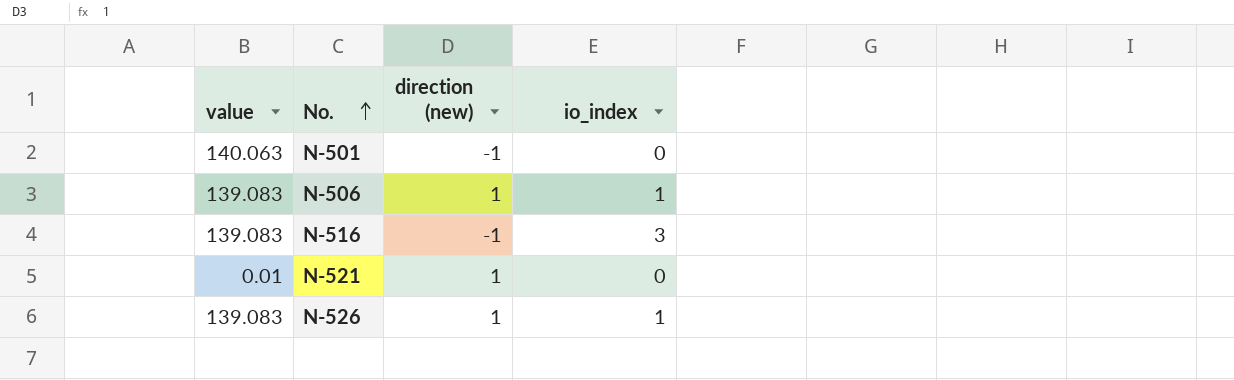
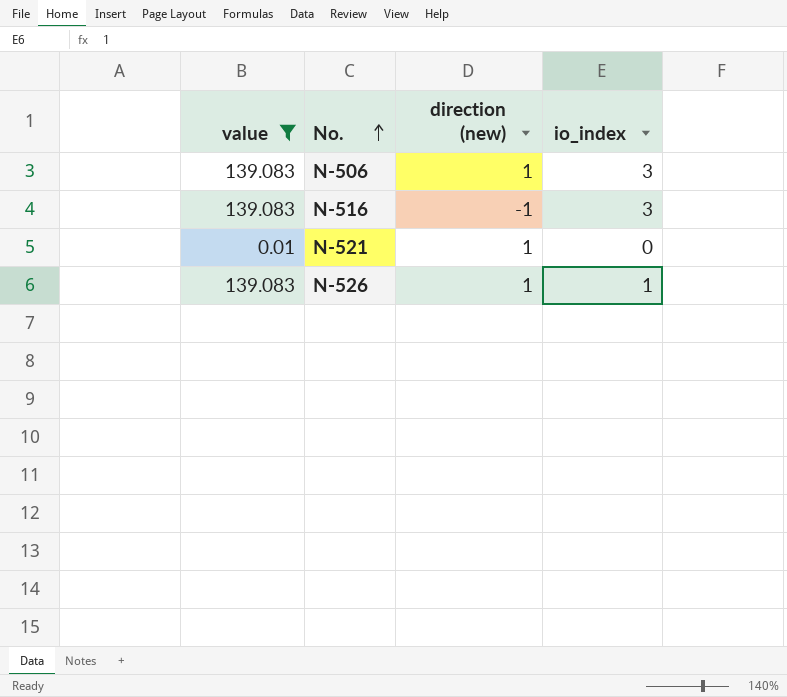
filter: none -> value != 140.063
N-506 | io_index: 1 -> 3

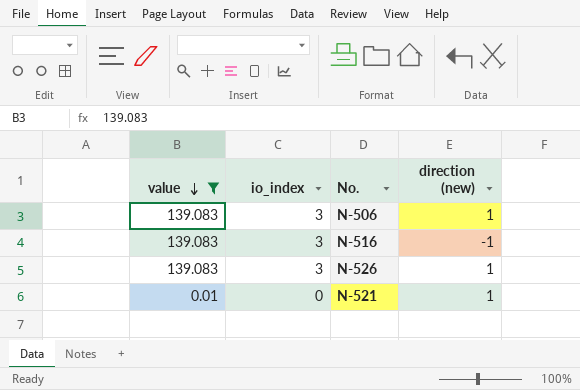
row order: No. ascending -> value descending
column io_index | position: 4 -> 2
N-526 | io_index: 1 -> 3

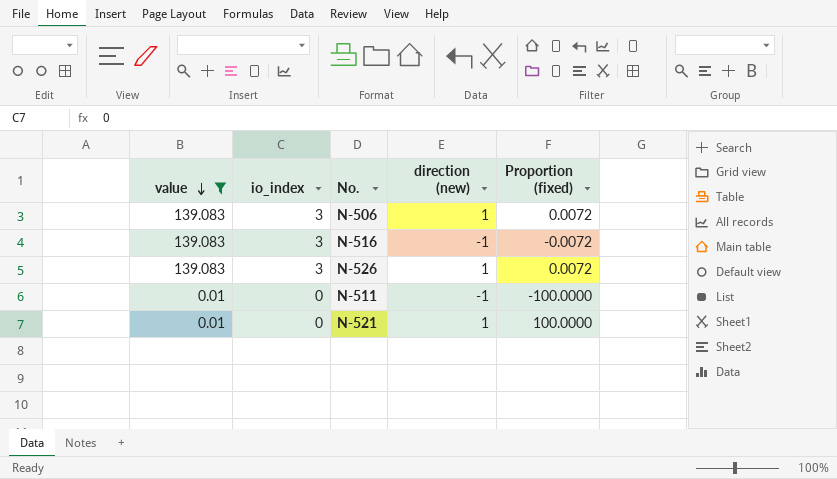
column Proportion (fixed) | formula: none -> [direction (new)] / [value]
row N-511: none -> 0.01 | 0 | -1 | -100.0000

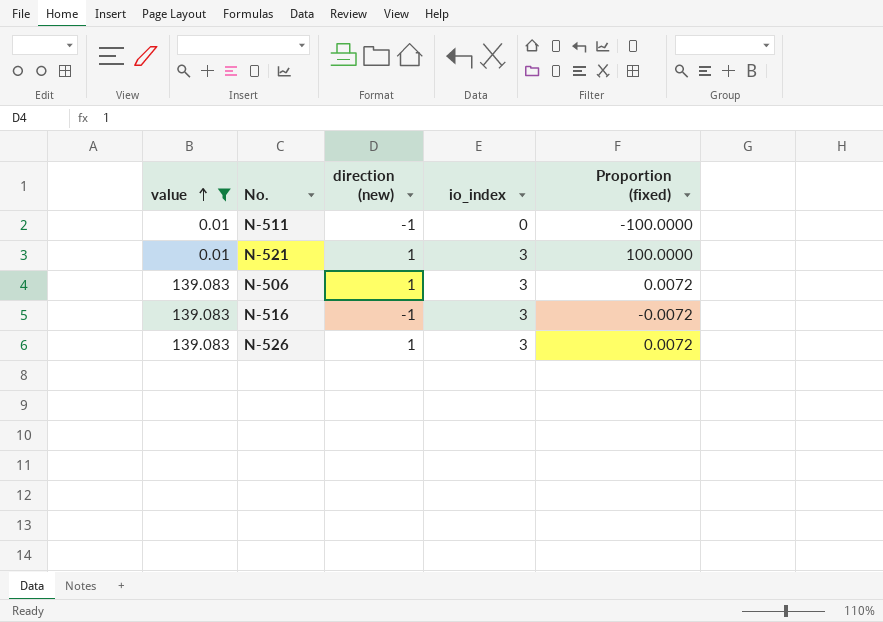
row order: value descending -> value ascending
column io_index | position: 2 -> 4
N-521 | io_index: 0 -> 3

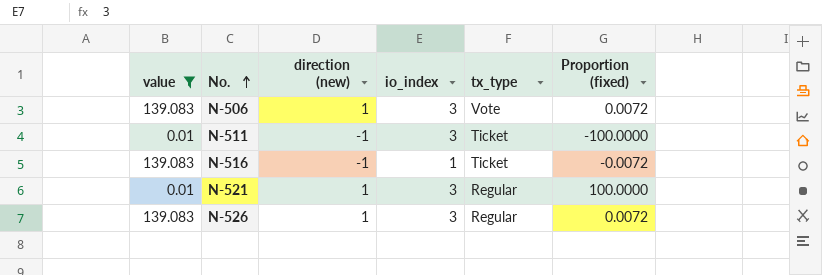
row order: value ascending -> No. ascending
column tx_type | position: none -> 5
N-511 | io_index: 0 -> 3
N-516 | io_index: 3 -> 1

